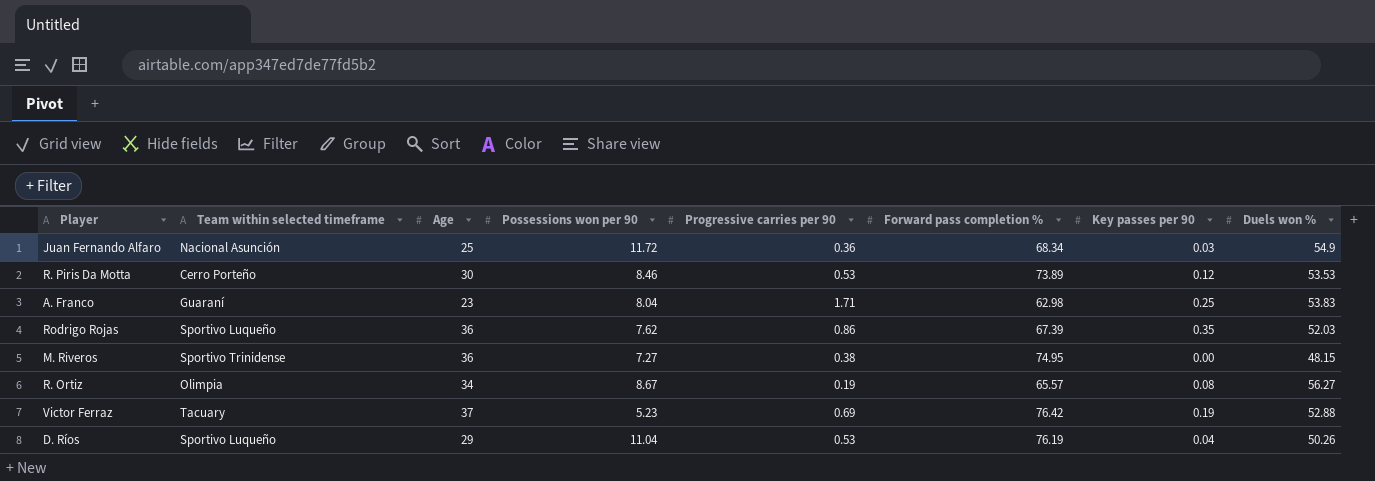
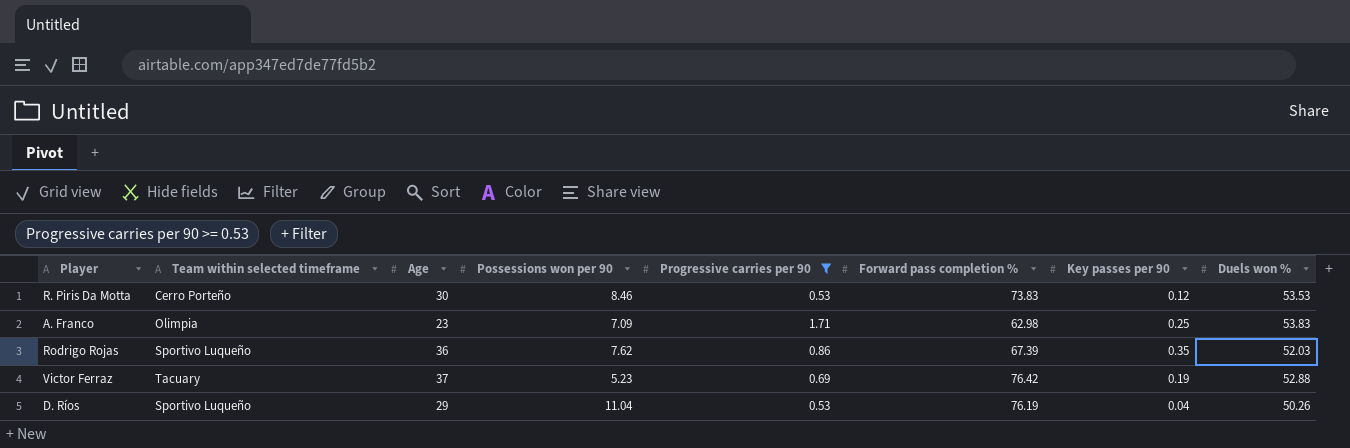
filter: none -> Progressive carries per 90 >= 0.53
R. Piris Da Motta | Forward pass completion %: 73.89 -> 73.83
A. Franco | Team within selected timeframe: Guaraní -> Olimpia
A. Franco | Possessions won per 90: 8.04 -> 7.09

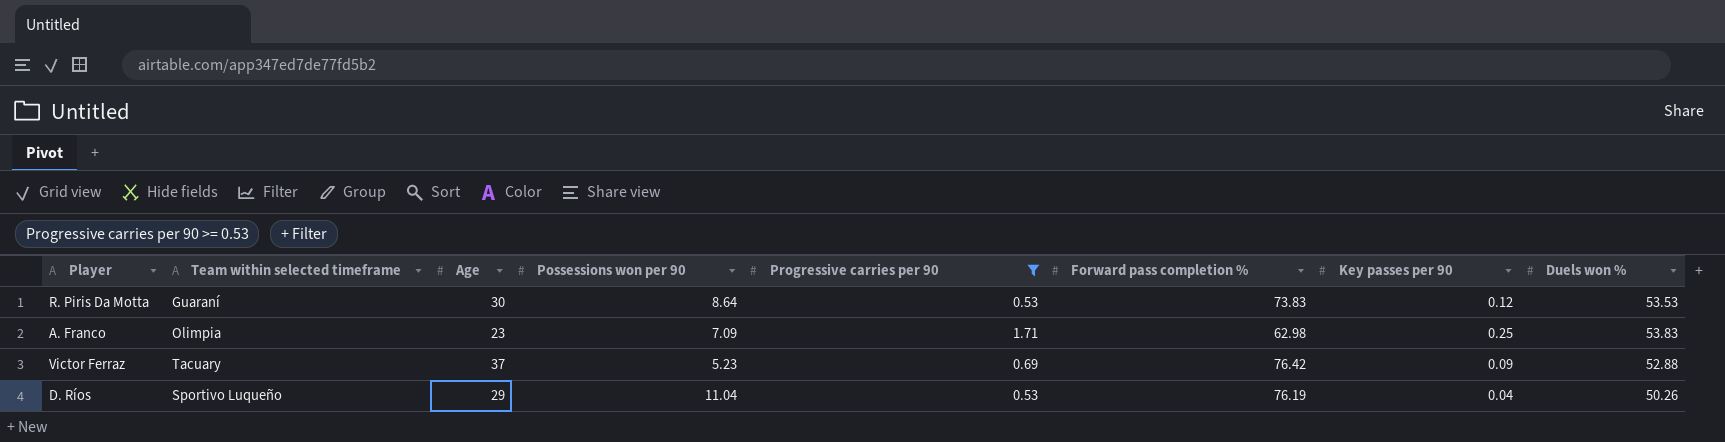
row Rodrigo Rojas: Sportivo Luqueño | 36 | 7.62 | 0.86 | 67.39 | 0.35 | 52.03 -> none
R. Piris Da Motta | Team within selected timeframe: Cerro Porteño -> Guaraní
R. Piris Da Motta | Possessions won per 90: 8.46 -> 8.64
Victor Ferraz | Key passes per 90: 0.19 -> 0.09

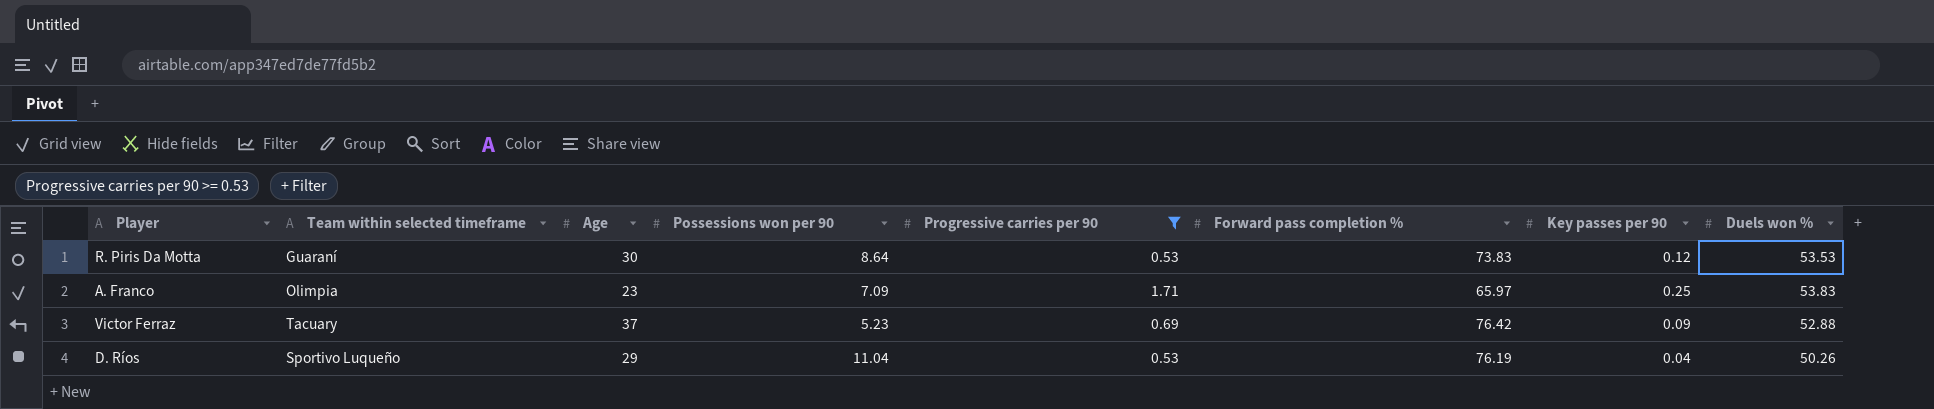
A. Franco | Forward pass completion %: 62.98 -> 65.97

